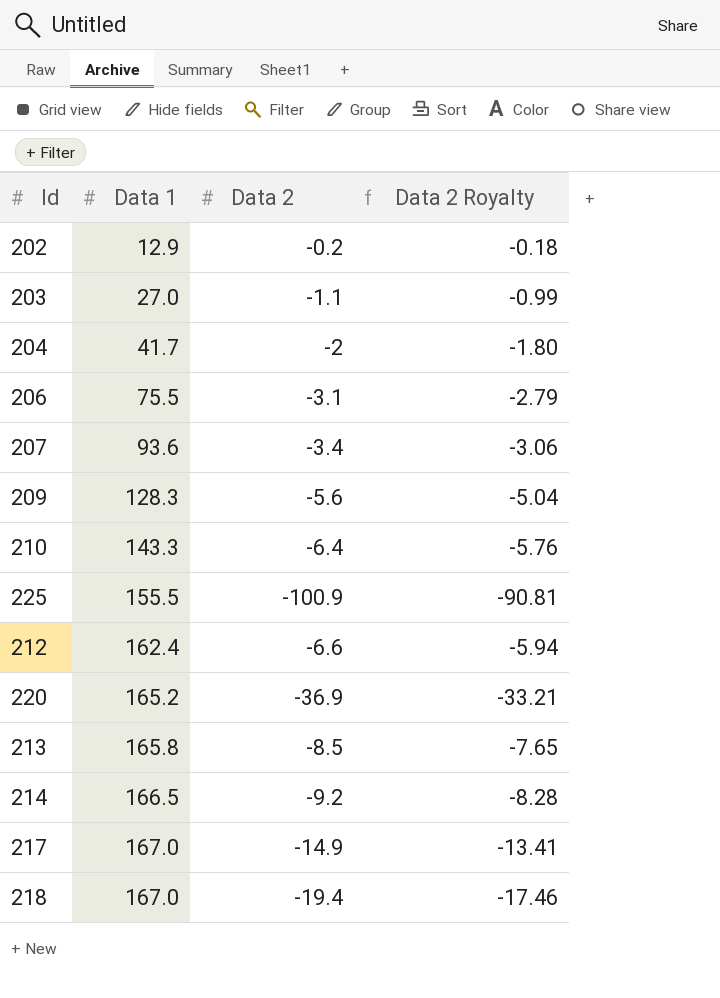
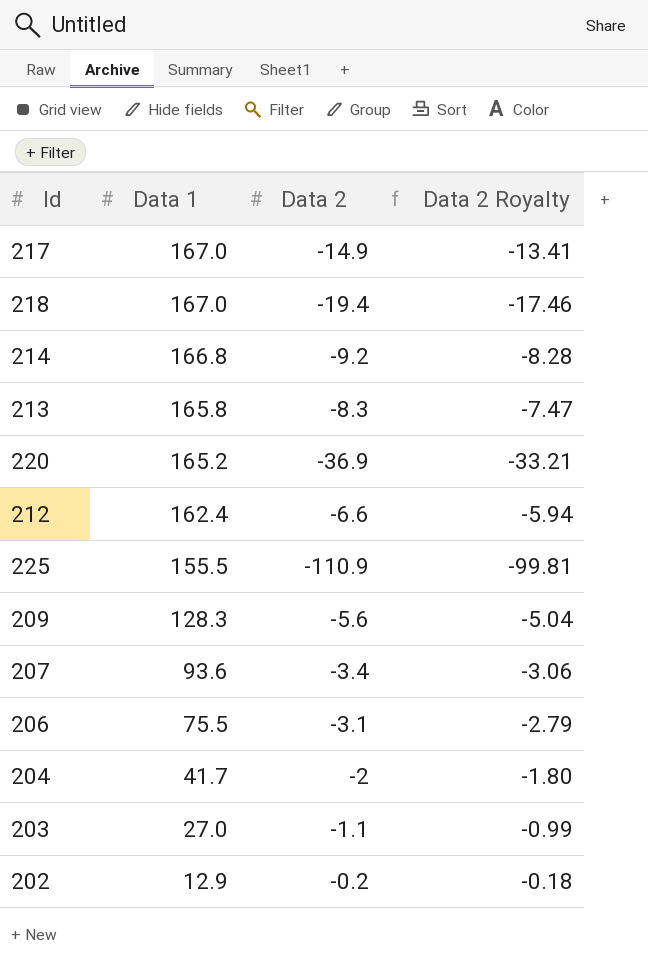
row order: Data 1 ascending -> Data 1 descending
row 210: 143.3 | -6.4 | -5.76 -> none
214 | Data 1: 166.5 -> 166.8
213 | Data 2: -8.5 -> -8.3
213 | Data 2 Royalty: -7.65 -> -7.47
225 | Data 2: -100.9 -> -110.9
225 | Data 2 Royalty: -90.81 -> -99.81

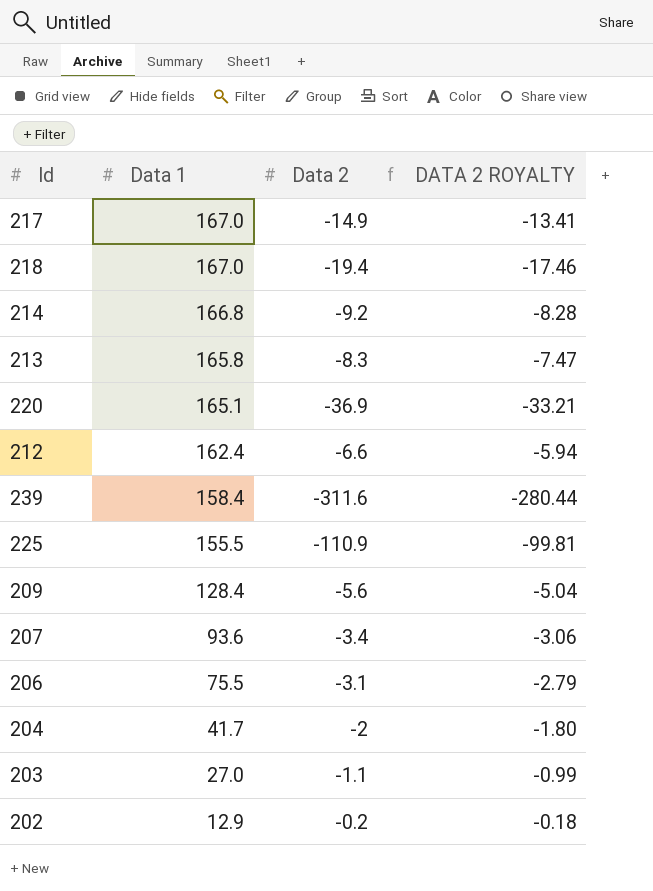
column name: Data 2 Royalty -> DATA 2 ROYALTY
220 | Data 1: 165.2 -> 165.1
row 239: none -> 158.4 | -311.6 | -280.44
209 | Data 1: 128.3 -> 128.4

